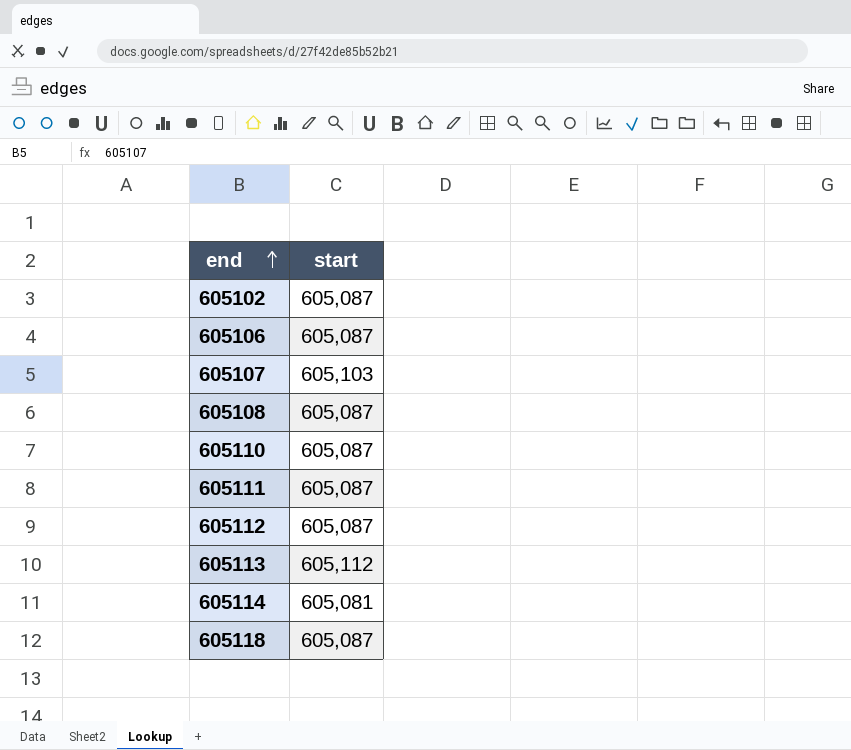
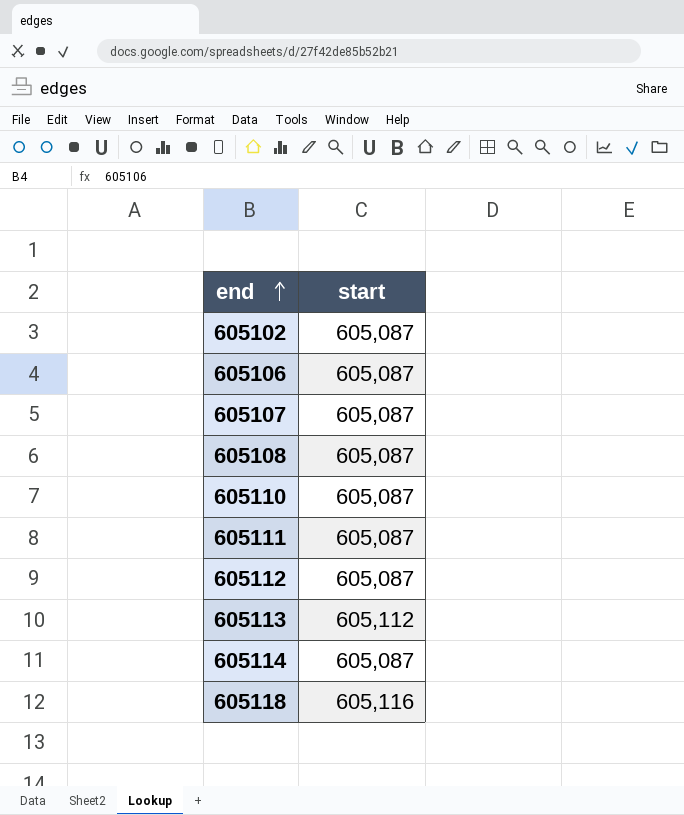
605107 | start: 605,103 -> 605,087
605114 | start: 605,081 -> 605,087
605118 | start: 605,087 -> 605,116

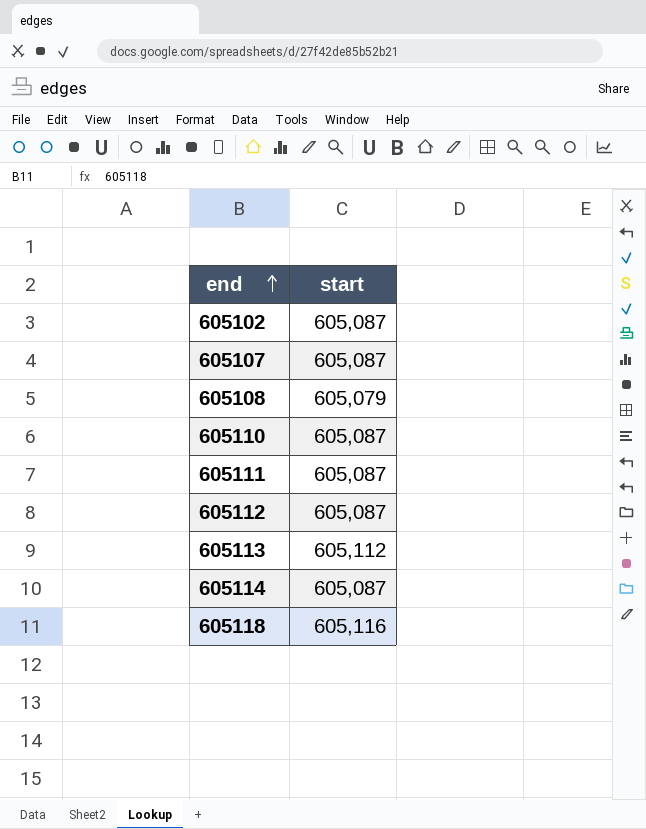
row 605106: 605,087 -> none
605108 | start: 605,087 -> 605,079

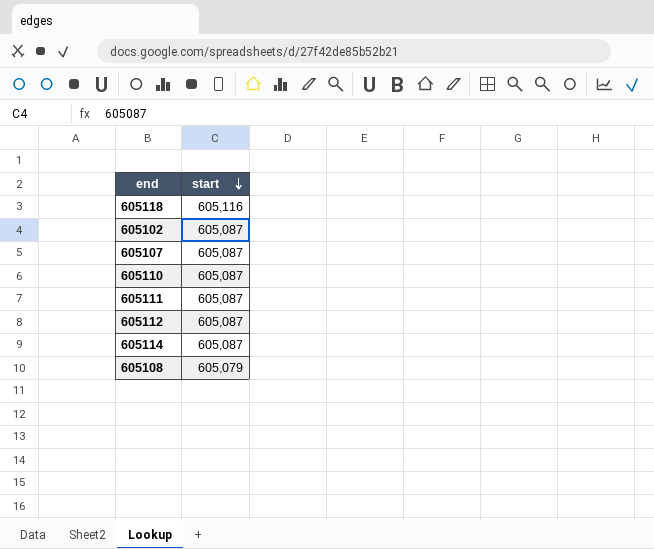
row order: end ascending -> start descending
row 605113: 605,112 -> none

